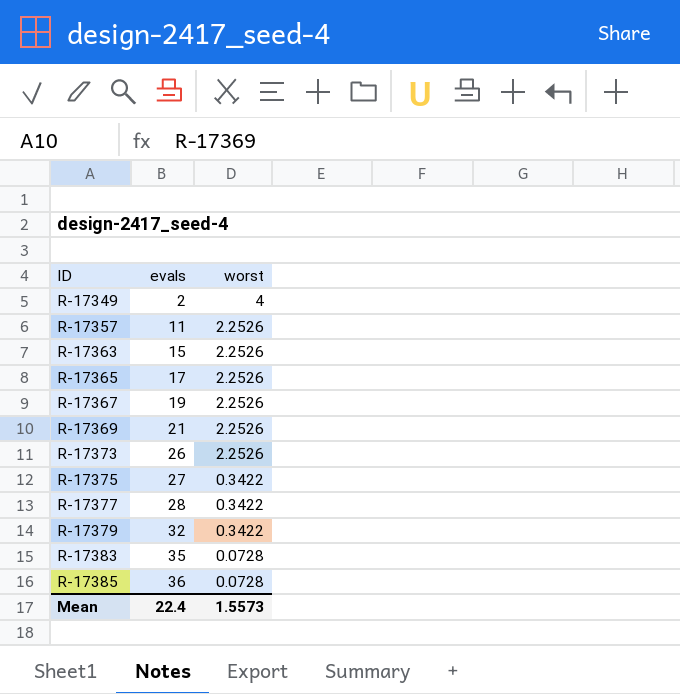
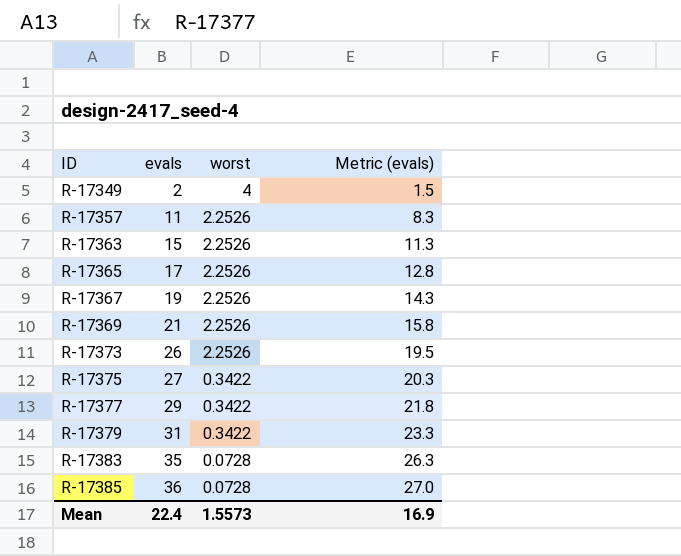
column Metric (evals) | formula: none -> [evals] * 0.75
R-17377 | evals: 28 -> 29
R-17379 | evals: 32 -> 31

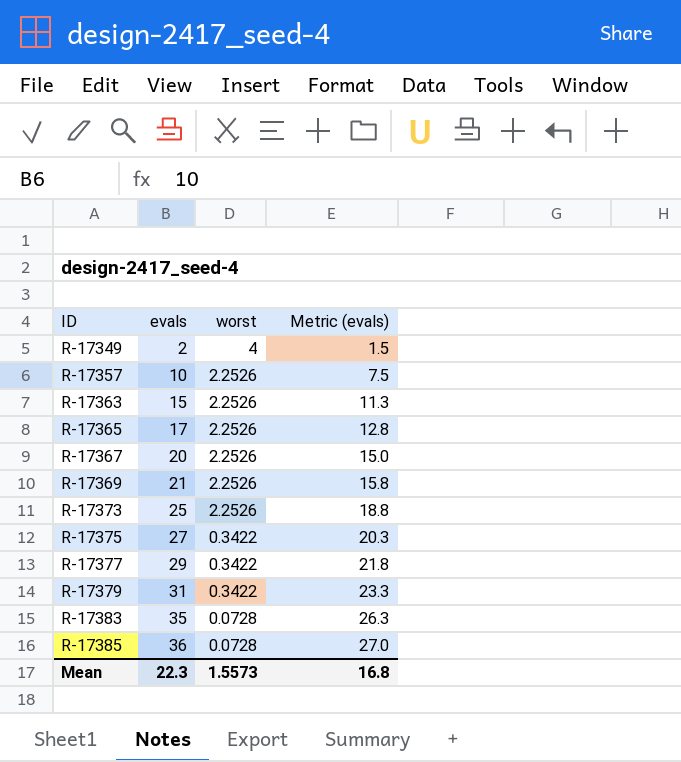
R-17357 | evals: 11 -> 10
R-17357 | Metric (evals): 8.3 -> 7.5
R-17367 | evals: 19 -> 20
R-17367 | Metric (evals): 14.3 -> 15.0
R-17373 | evals: 26 -> 25
R-17373 | Metric (evals): 19.5 -> 18.8
Mean | evals: 22.4 -> 22.3
Mean | Metric (evals): 16.9 -> 16.8

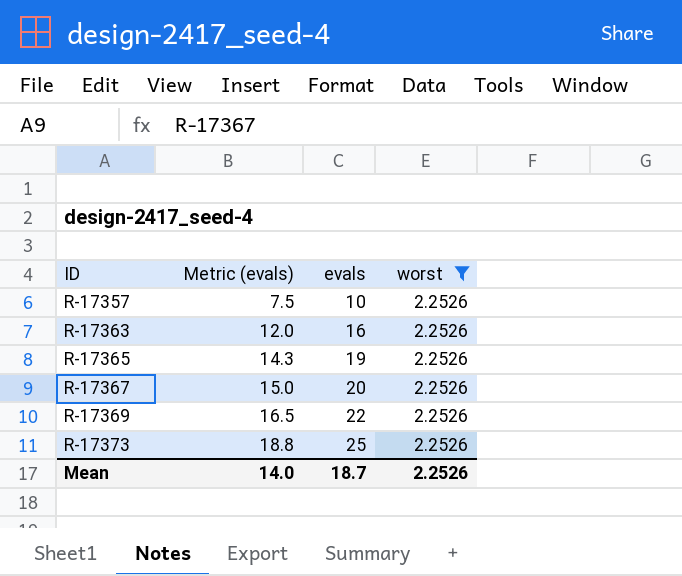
filter: none -> worst = 2.2526
column Metric (evals) | position: 4 -> 2
R-17363 | Metric (evals): 11.3 -> 12.0
R-17363 | evals: 15 -> 16
R-17365 | Metric (evals): 12.8 -> 14.3
R-17365 | evals: 17 -> 19
R-17369 | Metric (evals): 15.8 -> 16.5
R-17369 | evals: 21 -> 22
Mean | Metric (evals): 16.8 -> 14.0
Mean | evals: 22.3 -> 18.7
Mean | worst: 1.5573 -> 2.2526

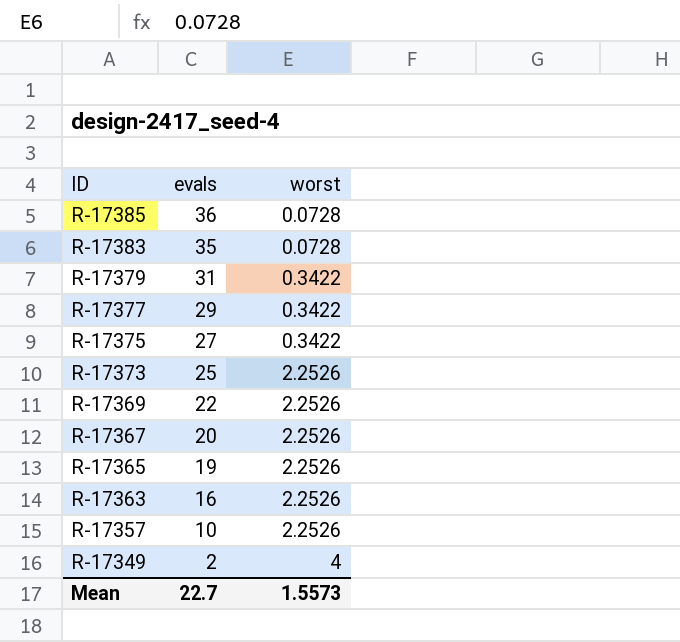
filter: worst = 2.2526 -> none
row order: ID ascending -> ID descending
column Metric (evals) | formula: [evals] * 0.75 -> none
Mean | evals: 18.7 -> 22.7
Mean | worst: 2.2526 -> 1.5573

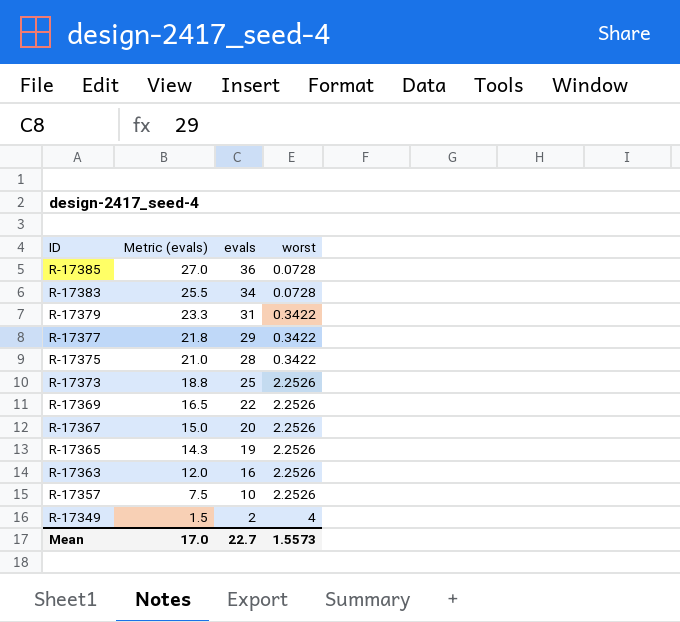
column Metric (evals) | formula: none -> [evals] * 0.75
R-17383 | evals: 35 -> 34
R-17375 | evals: 27 -> 28

